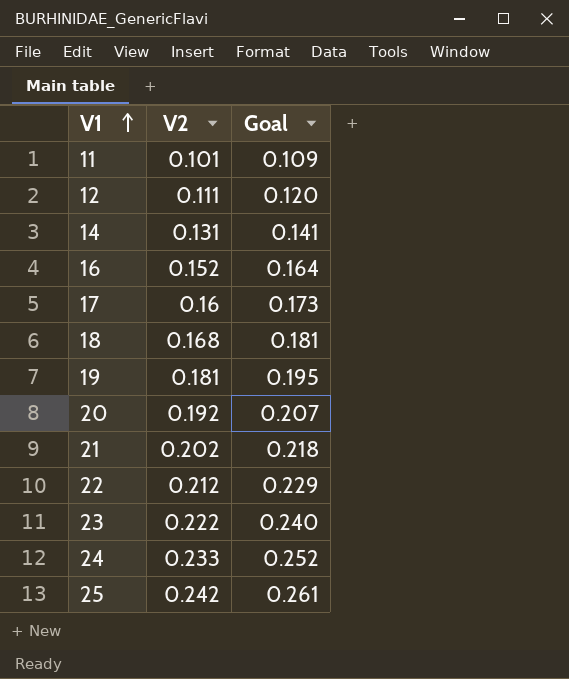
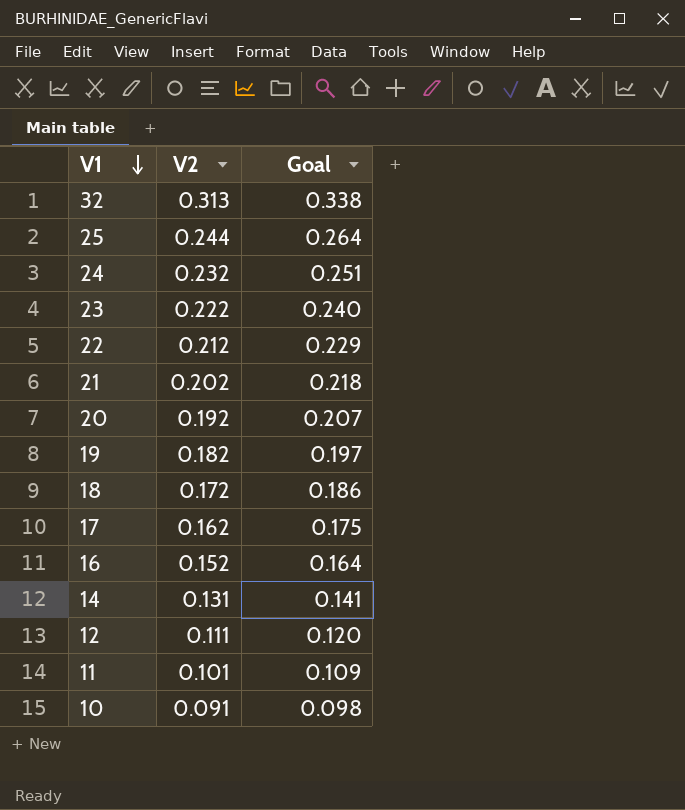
row order: V1 ascending -> V1 descending
row 32: none -> 0.313 | 0.338
25 | V2: 0.242 -> 0.244
25 | Goal: 0.261 -> 0.264
24 | V2: 0.233 -> 0.232
24 | Goal: 0.252 -> 0.251
19 | V2: 0.181 -> 0.182
19 | Goal: 0.195 -> 0.197
18 | V2: 0.168 -> 0.172
18 | Goal: 0.181 -> 0.186
17 | V2: 0.16 -> 0.162
17 | Goal: 0.173 -> 0.175
row 10: none -> 0.091 | 0.098

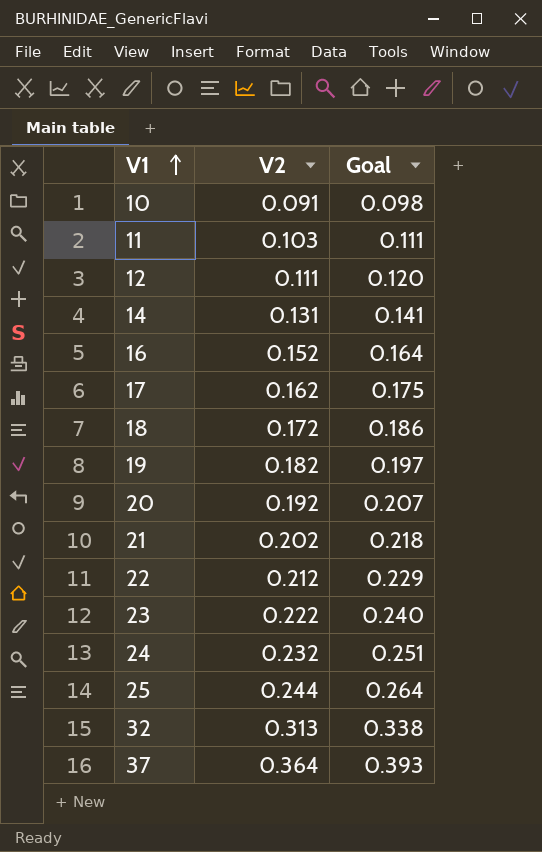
row order: V1 descending -> V1 ascending
11 | V2: 0.101 -> 0.103
11 | Goal: 0.109 -> 0.111
row 37: none -> 0.364 | 0.393

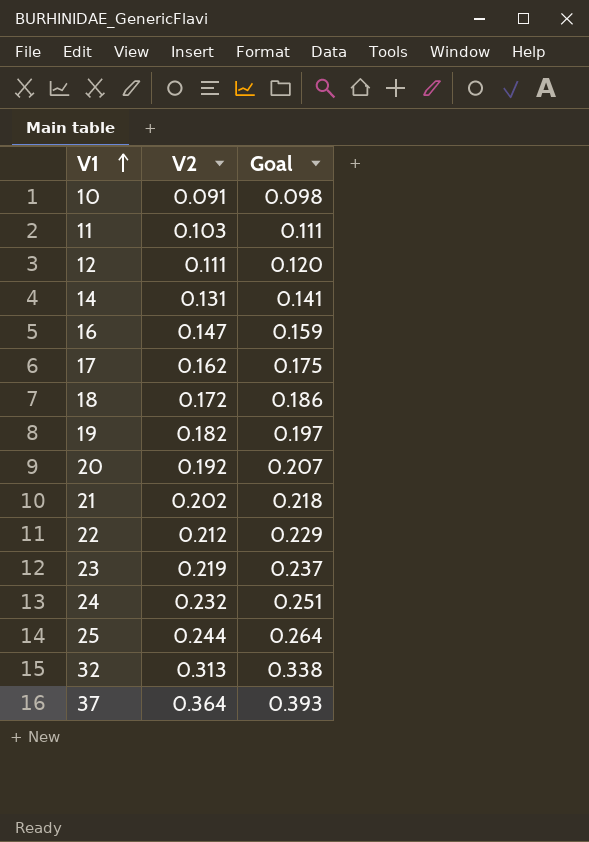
16 | V2: 0.152 -> 0.147
16 | Goal: 0.164 -> 0.159
23 | V2: 0.222 -> 0.219
23 | Goal: 0.240 -> 0.237

